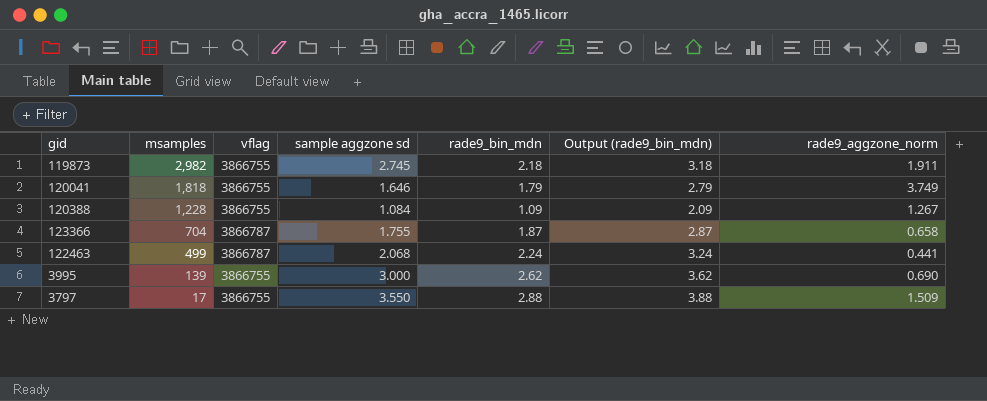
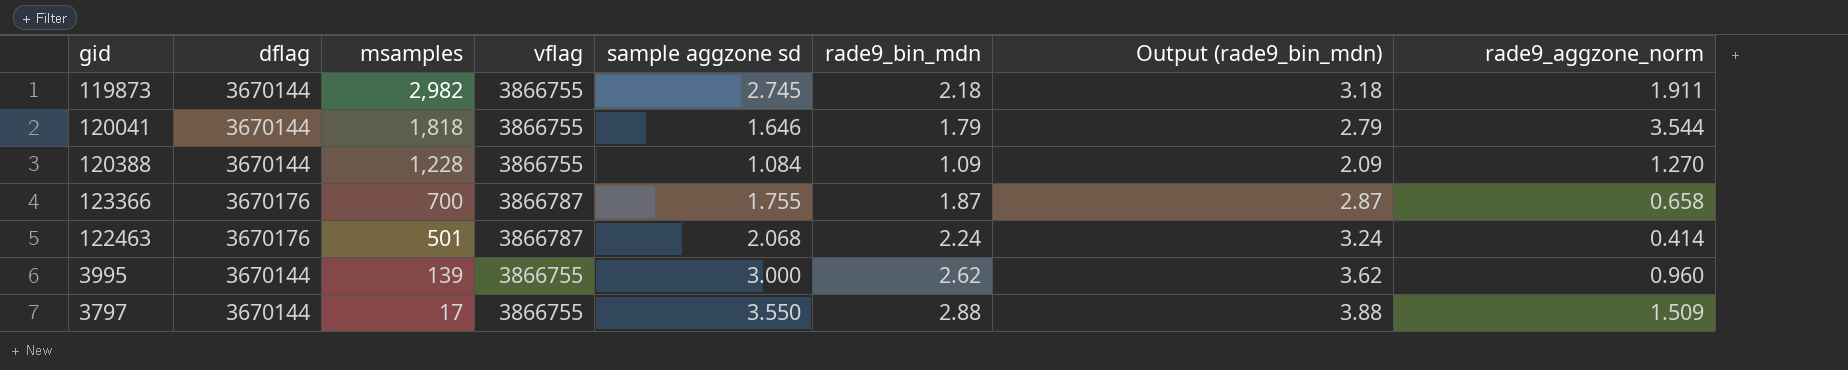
column dflag | position: none -> 2
120041 | rade9_aggzone_norm: 3.749 -> 3.544
120388 | rade9_aggzone_norm: 1.267 -> 1.270
123366 | msamples: 704 -> 700
122463 | msamples: 499 -> 501
122463 | rade9_aggzone_norm: 0.441 -> 0.414
3995 | rade9_aggzone_norm: 0.690 -> 0.960

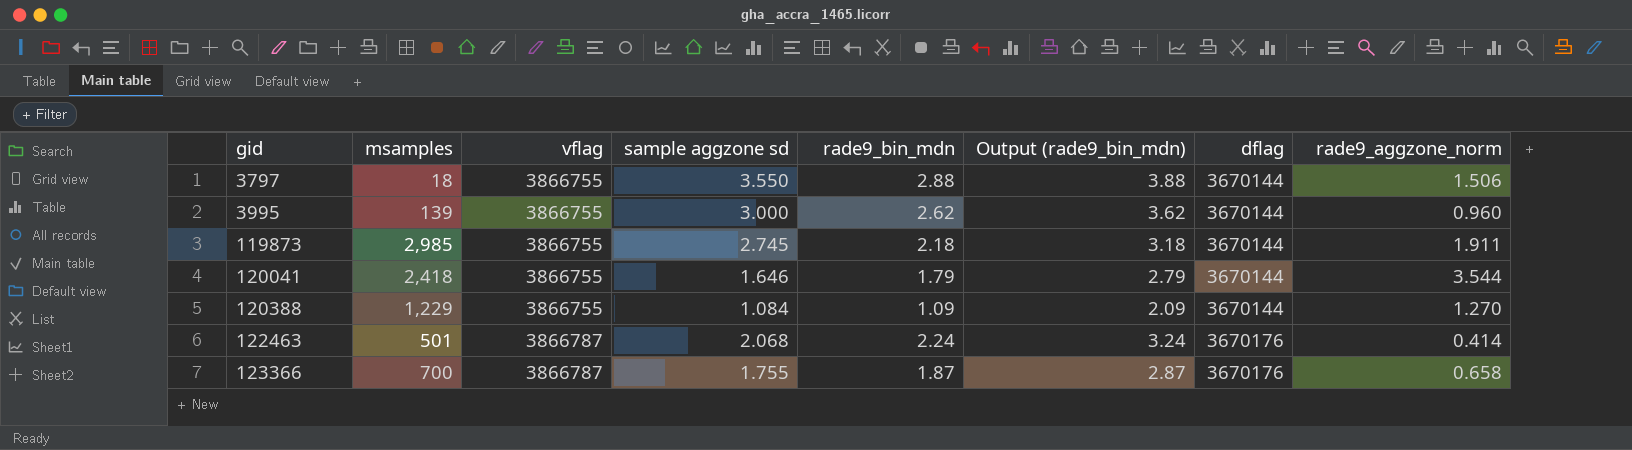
row order: msamples descending -> gid ascending
column dflag | position: 2 -> 7
3797 | msamples: 17 -> 18
3797 | rade9_aggzone_norm: 1.509 -> 1.506
119873 | msamples: 2,982 -> 2,985
120041 | msamples: 1,818 -> 2,418
120388 | msamples: 1,228 -> 1,229

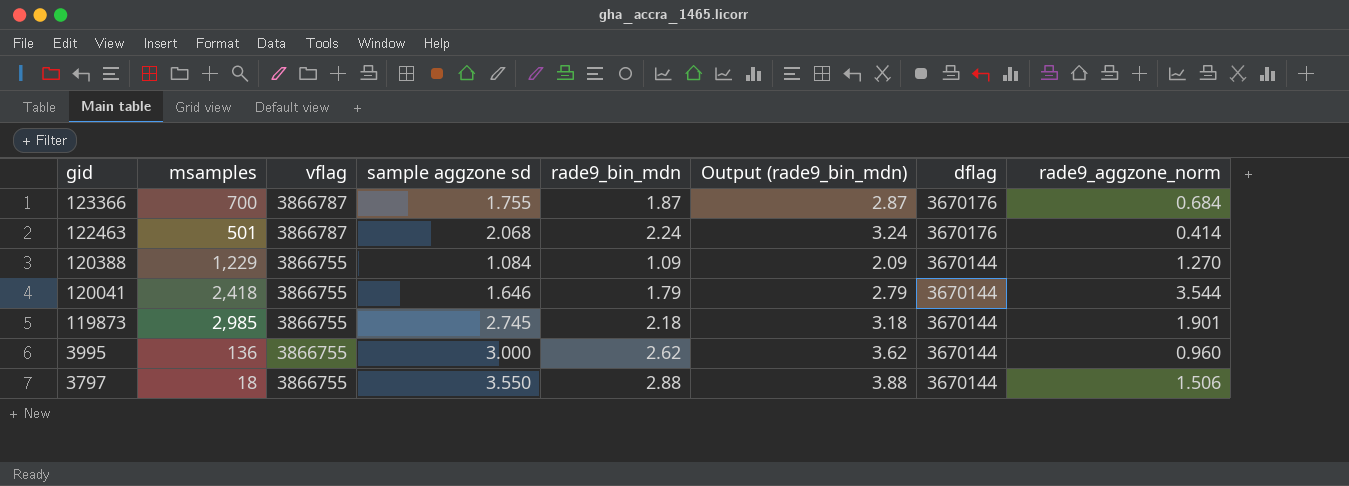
row order: gid ascending -> gid descending
123366 | rade9_aggzone_norm: 0.658 -> 0.684
119873 | rade9_aggzone_norm: 1.911 -> 1.901
3995 | msamples: 139 -> 136

